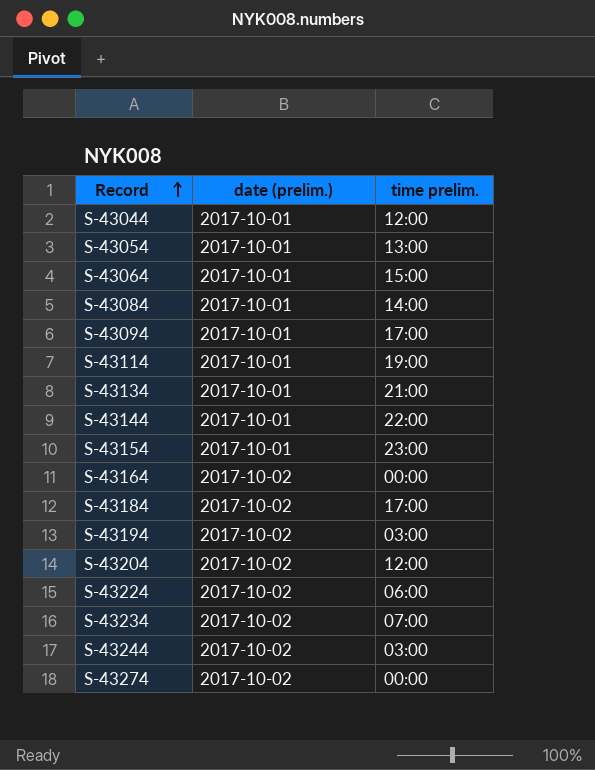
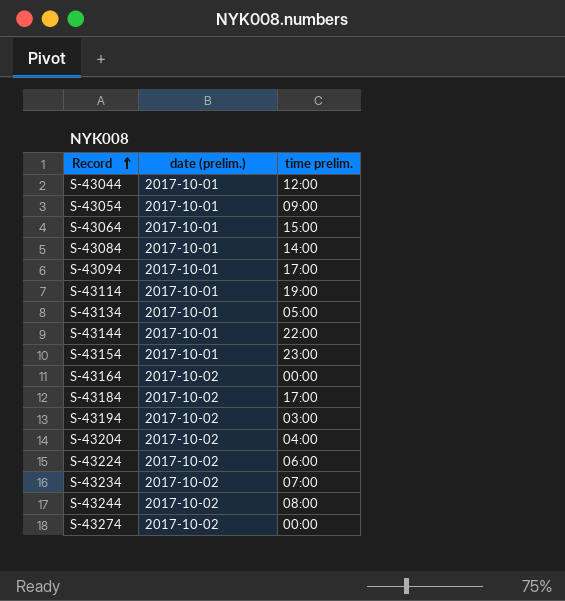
S-43054 | time prelim.: 13:00 -> 09:00
S-43134 | time prelim.: 21:00 -> 05:00
S-43204 | time prelim.: 12:00 -> 04:00
S-43244 | time prelim.: 03:00 -> 08:00

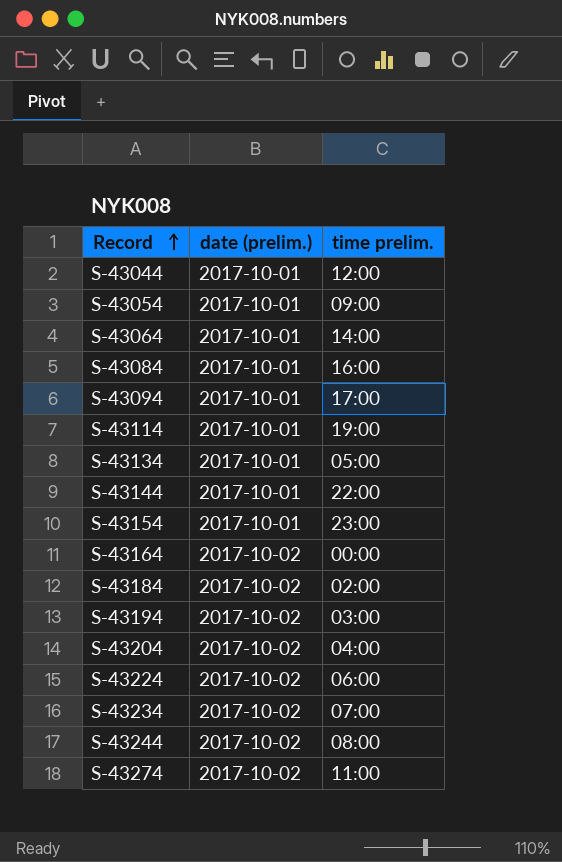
S-43064 | time prelim.: 15:00 -> 14:00
S-43084 | time prelim.: 14:00 -> 16:00
S-43184 | time prelim.: 17:00 -> 02:00
S-43274 | time prelim.: 00:00 -> 11:00

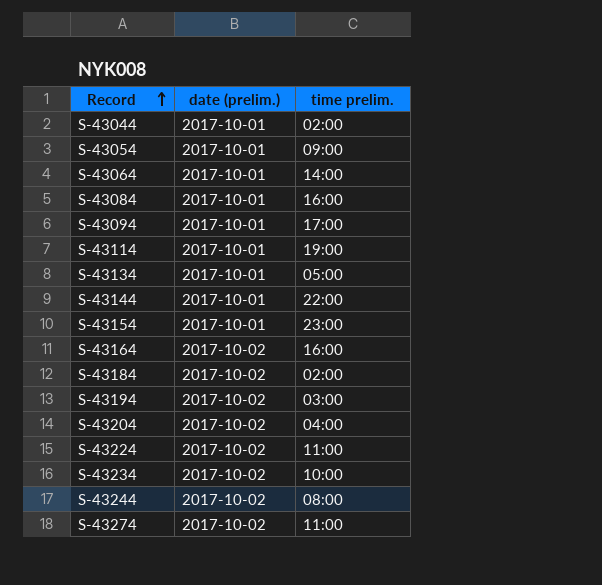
S-43044 | time prelim.: 12:00 -> 02:00
S-43164 | time prelim.: 00:00 -> 16:00
S-43224 | time prelim.: 06:00 -> 11:00
S-43234 | time prelim.: 07:00 -> 10:00

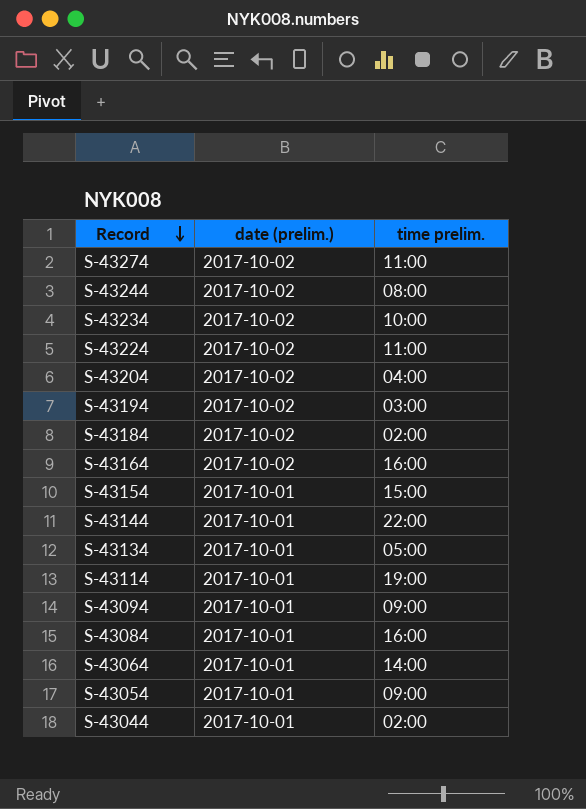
row order: Record ascending -> Record descending
S-43154 | time prelim.: 23:00 -> 15:00
S-43094 | time prelim.: 17:00 -> 09:00

